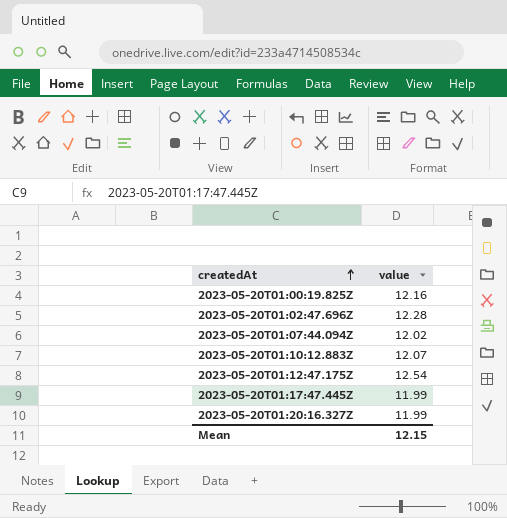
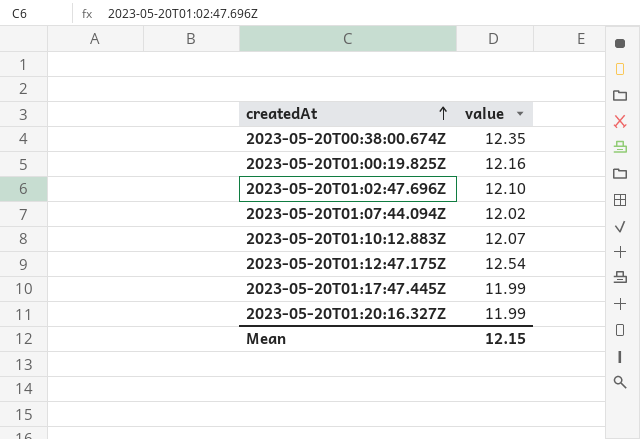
row 2023-05-20T00:38:00.674Z: none -> 12.35
2023-05-20T01:02:47.696Z | value: 12.28 -> 12.10

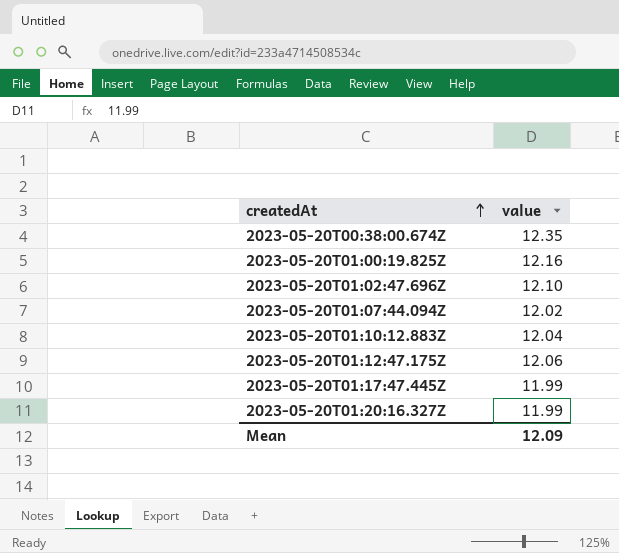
2023-05-20T01:10:12.883Z | value: 12.07 -> 12.04
2023-05-20T01:12:47.175Z | value: 12.54 -> 12.06
Mean | value: 12.15 -> 12.09

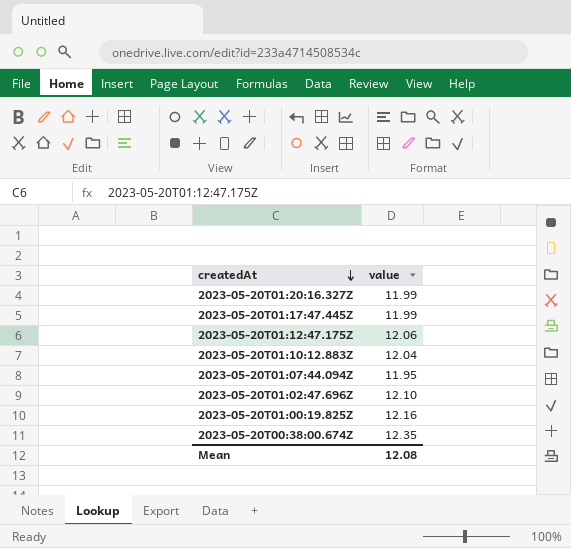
row order: createdAt ascending -> createdAt descending
2023-05-20T01:07:44.094Z | value: 12.02 -> 11.95
Mean | value: 12.09 -> 12.08

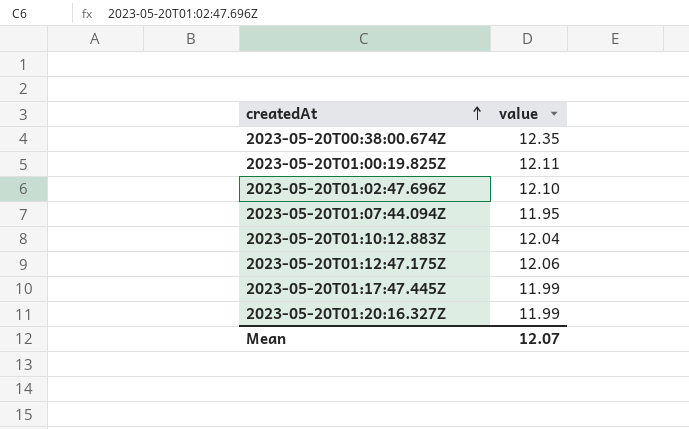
row order: createdAt descending -> createdAt ascending
2023-05-20T01:00:19.825Z | value: 12.16 -> 12.11
Mean | value: 12.08 -> 12.07

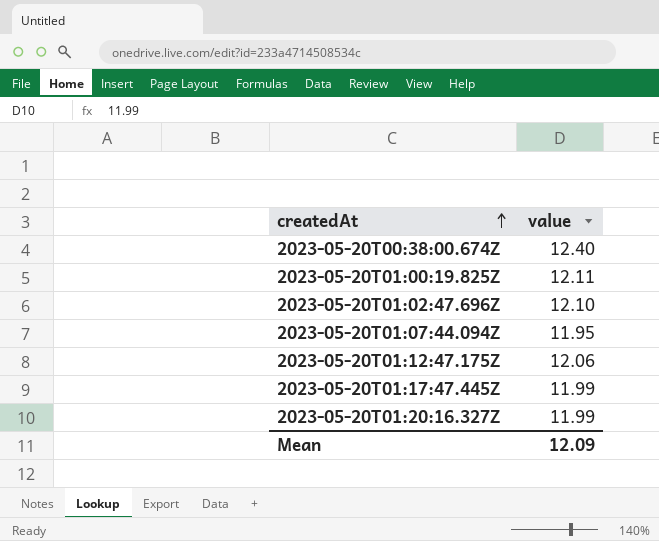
row 2023-05-20T01:10:12.883Z: 12.04 -> none
2023-05-20T00:38:00.674Z | value: 12.35 -> 12.40
Mean | value: 12.07 -> 12.09

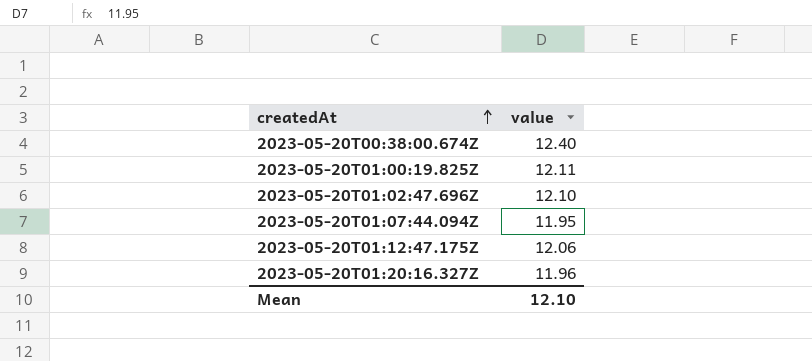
row 2023-05-20T01:17:47.445Z: 11.99 -> none
2023-05-20T01:20:16.327Z | value: 11.99 -> 11.96
Mean | value: 12.09 -> 12.10

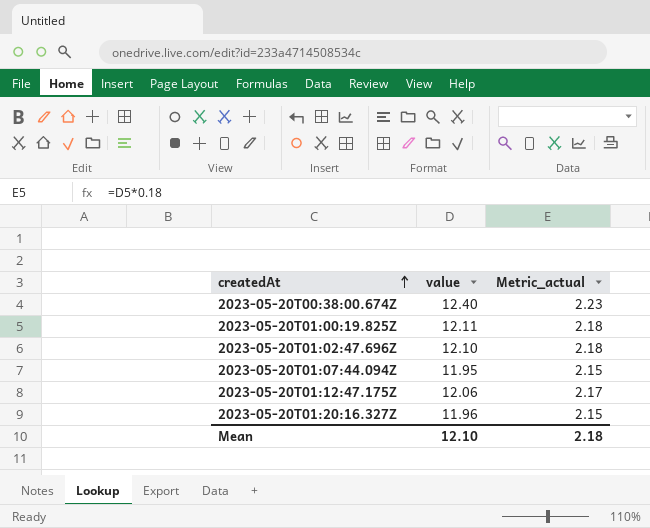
column Metric_actual | formula: none -> [value] * 0.18

